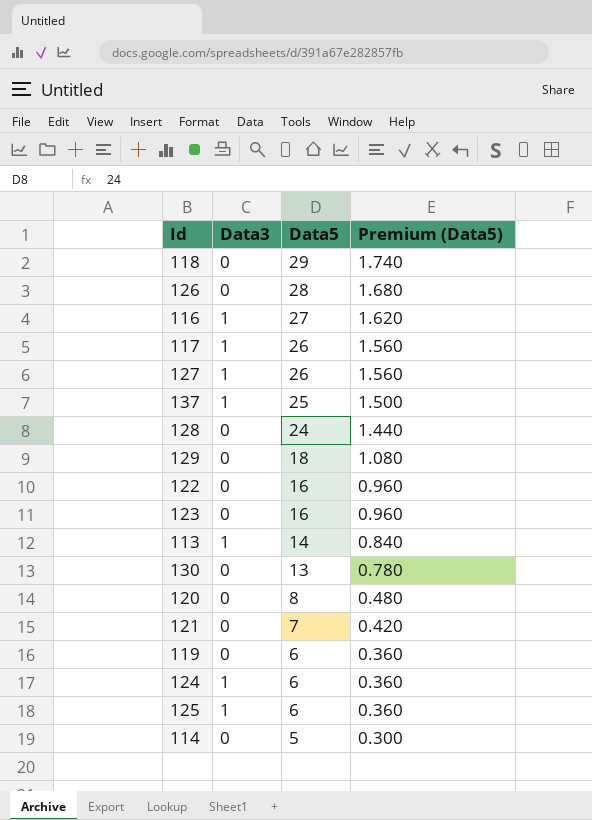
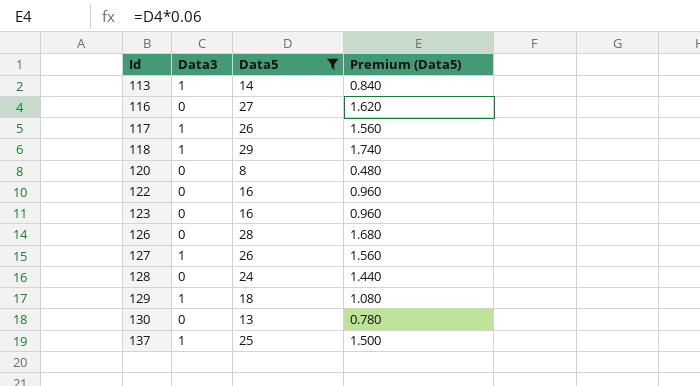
filter: none -> Data5 >= 8
row order: Data5 descending -> Id ascending
116 | Data3: 1 -> 0
118 | Data3: 0 -> 1
129 | Data3: 0 -> 1

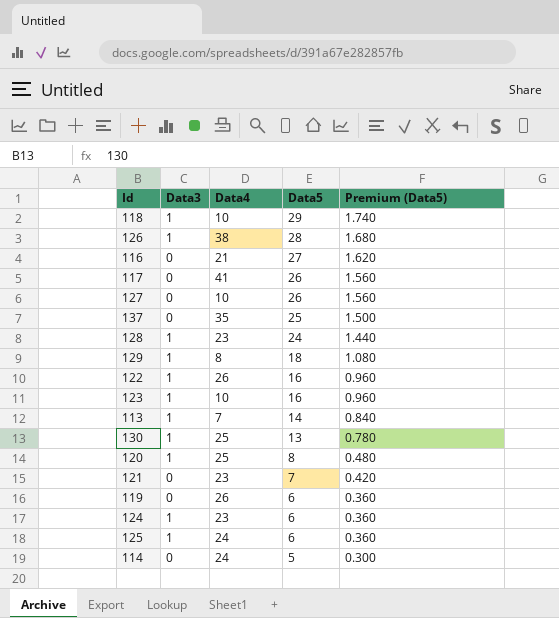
filter: Data5 >= 8 -> none
row order: Id ascending -> Data5 descending
column Data4 | position: none -> 3
126 | Data3: 0 -> 1
117 | Data3: 1 -> 0
127 | Data3: 1 -> 0
137 | Data3: 1 -> 0
128 | Data3: 0 -> 1
122 | Data3: 0 -> 1
123 | Data3: 0 -> 1
130 | Data3: 0 -> 1
120 | Data3: 0 -> 1

